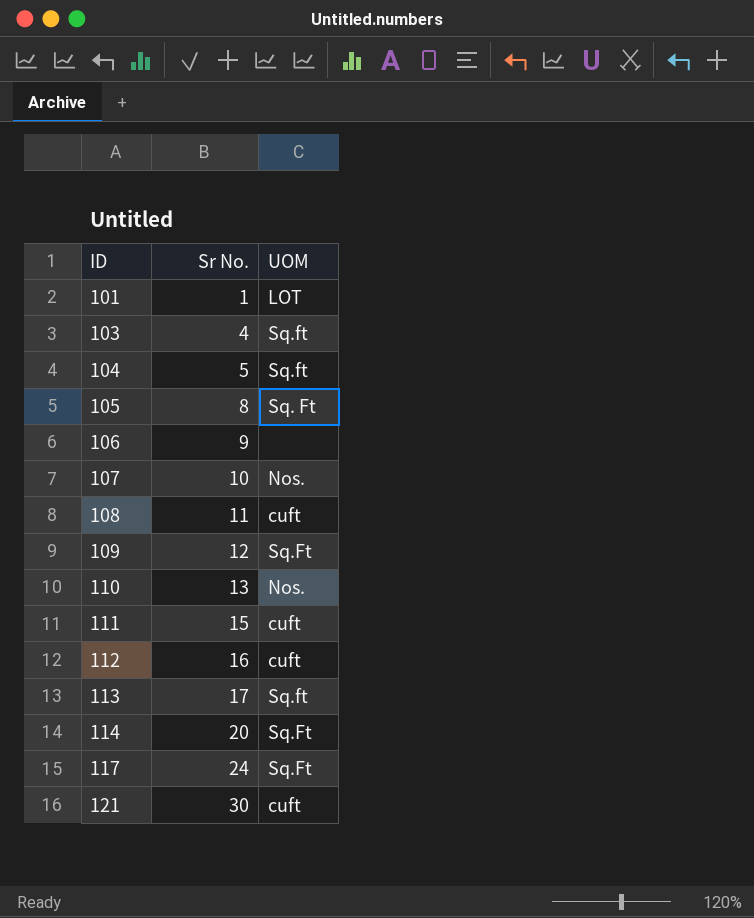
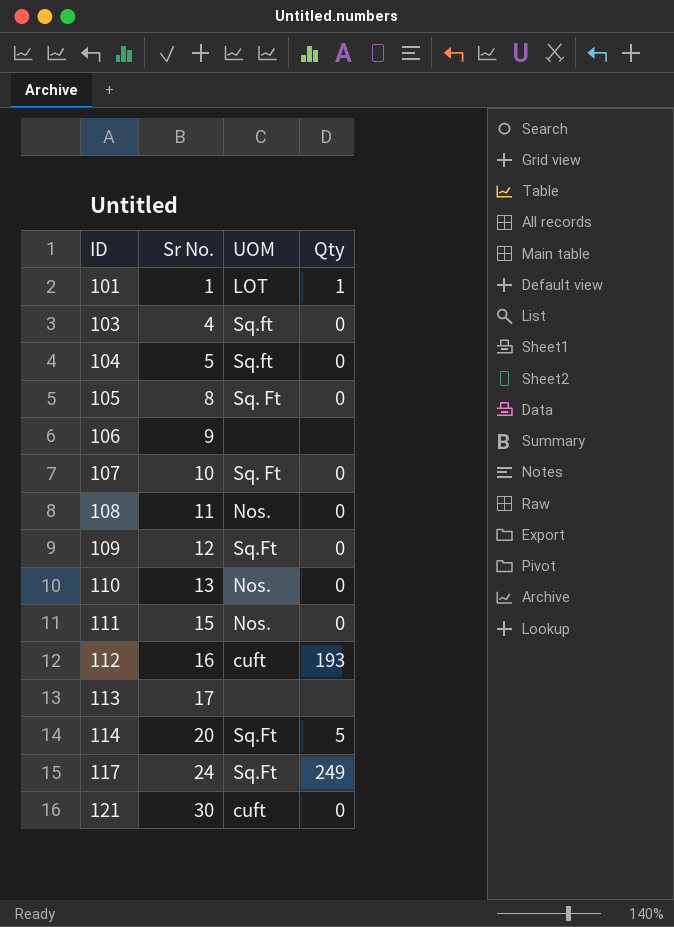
column Qty | position: none -> 4
107 | UOM: Nos. -> Sq. Ft
108 | UOM: cuft -> Nos.
111 | UOM: cuft -> Nos.
113 | UOM: Sq.ft -> none

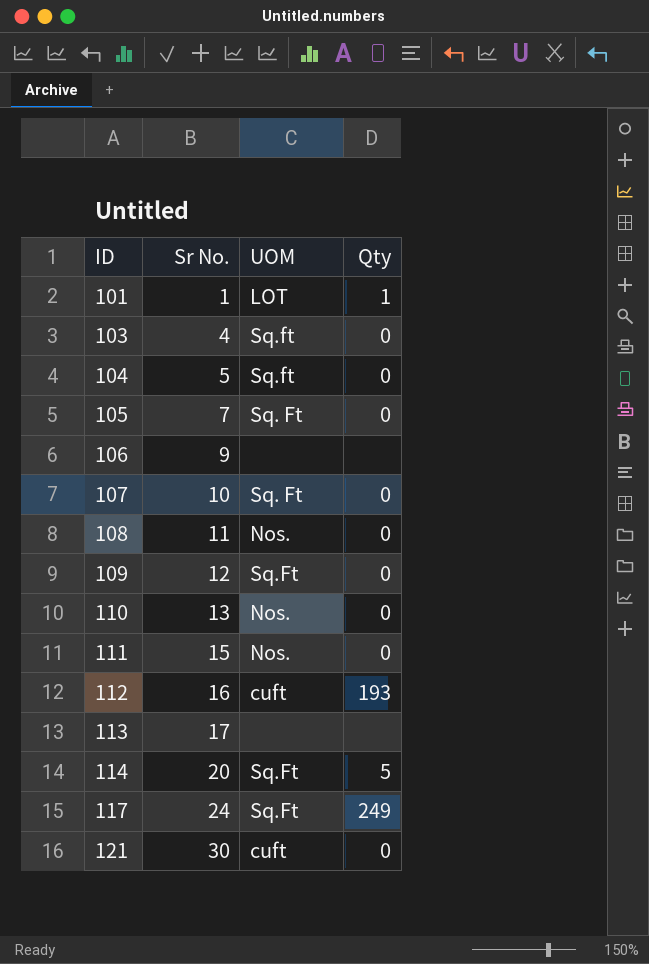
105 | Sr No.: 8 -> 7

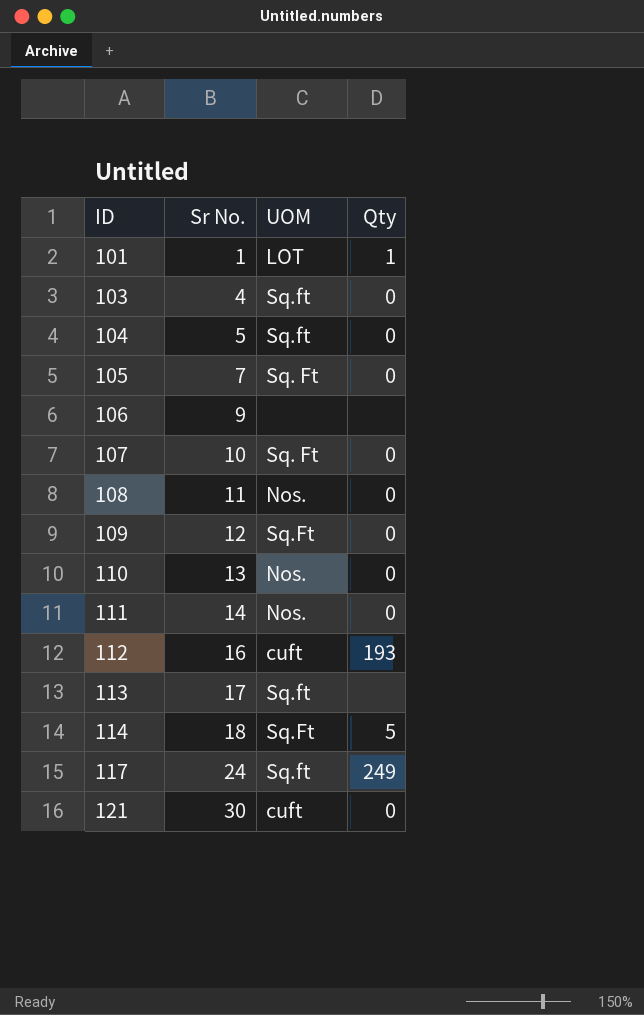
111 | Sr No.: 15 -> 14
113 | UOM: none -> Sq.ft
114 | Sr No.: 20 -> 18
117 | UOM: Sq.Ft -> Sq.ft

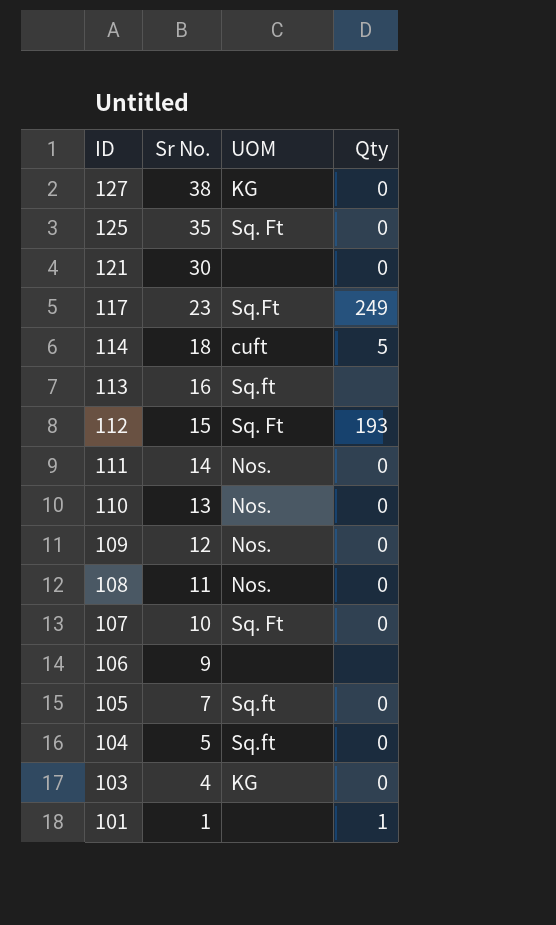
row order: ID ascending -> ID descending
row 127: none -> 38 | KG | 0
row 125: none -> 35 | Sq. Ft | 0
121 | UOM: cuft -> none
117 | Sr No.: 24 -> 23
117 | UOM: Sq.ft -> Sq.Ft
114 | UOM: Sq.Ft -> cuft
113 | Sr No.: 17 -> 16
112 | Sr No.: 16 -> 15
112 | UOM: cuft -> Sq. Ft
109 | UOM: Sq.Ft -> Nos.
105 | UOM: Sq. Ft -> Sq.ft
103 | UOM: Sq.ft -> KG
101 | UOM: LOT -> none

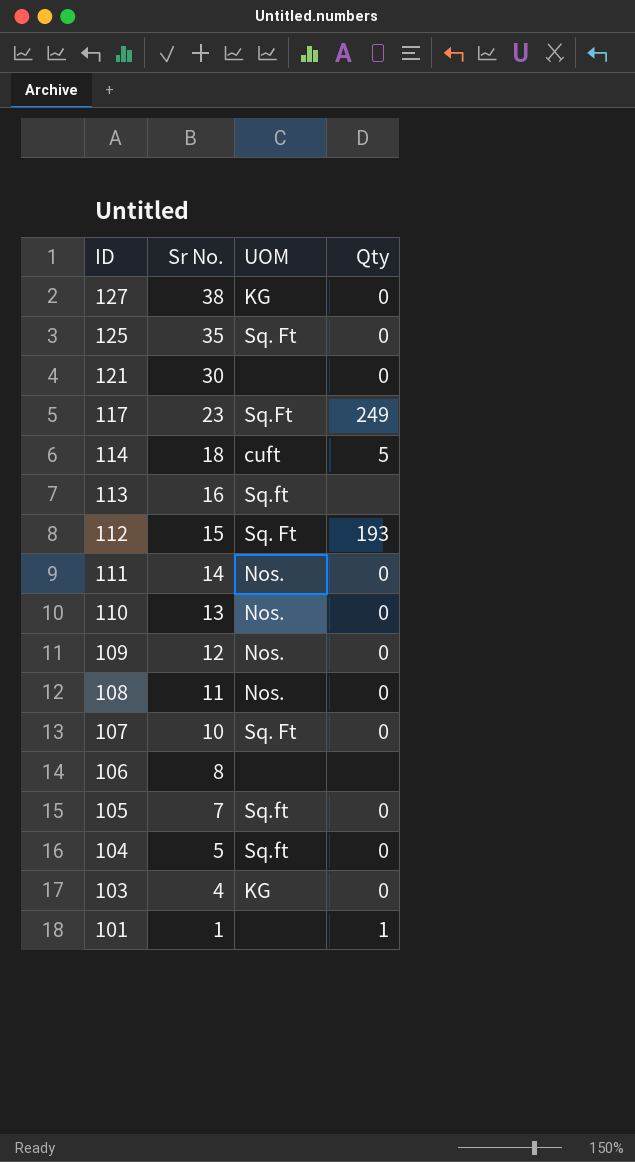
106 | Sr No.: 9 -> 8

